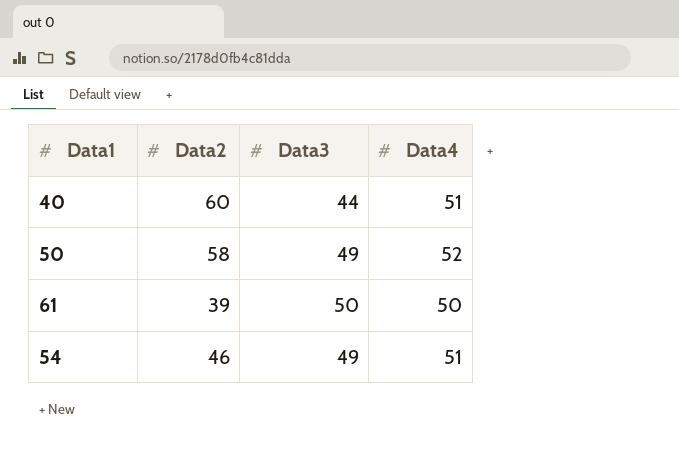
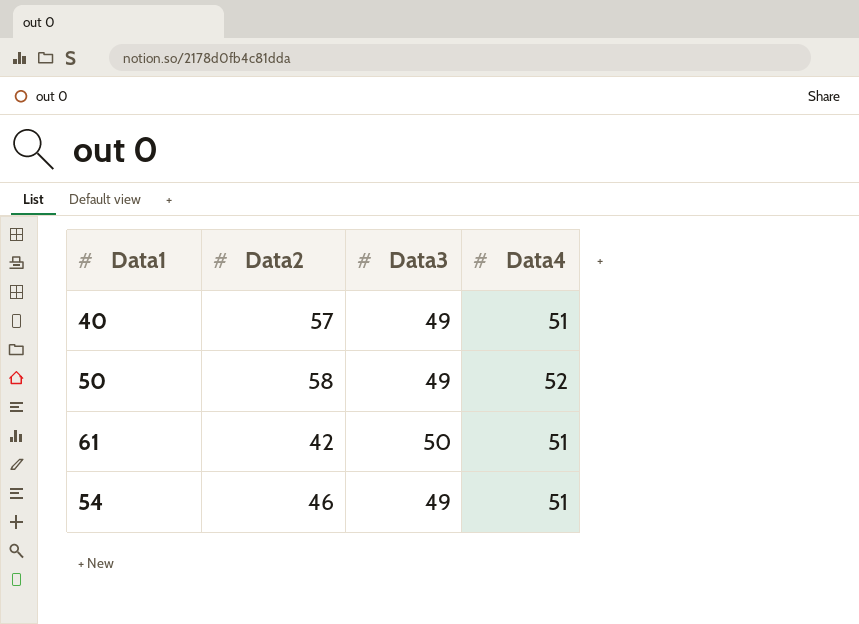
40 | Data2: 60 -> 57
40 | Data3: 44 -> 49
61 | Data2: 39 -> 42
61 | Data4: 50 -> 51

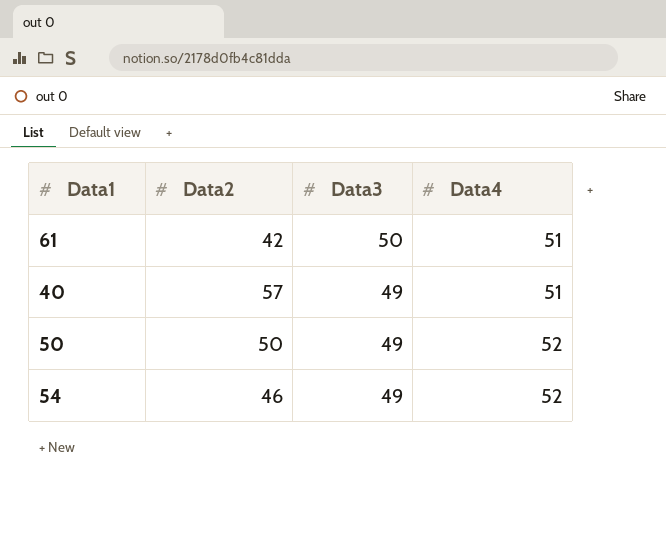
row order: none -> Data3 descending
50 | Data2: 58 -> 50
54 | Data4: 51 -> 52

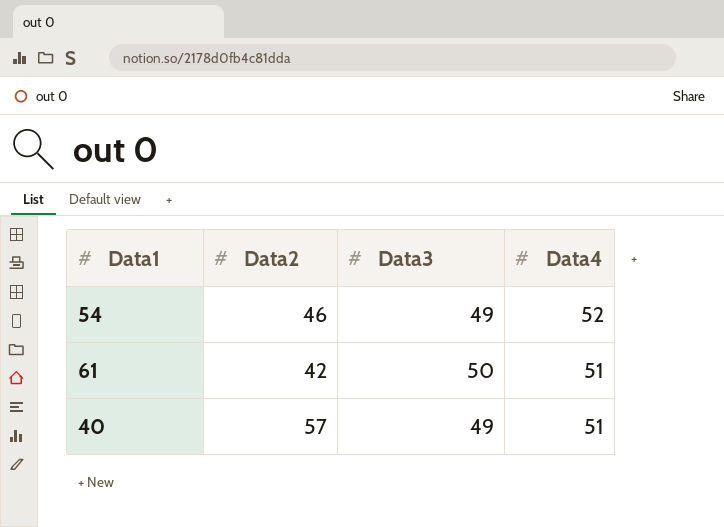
row order: Data3 descending -> Data4 descending
row 50: 50 | 49 | 52 -> none

